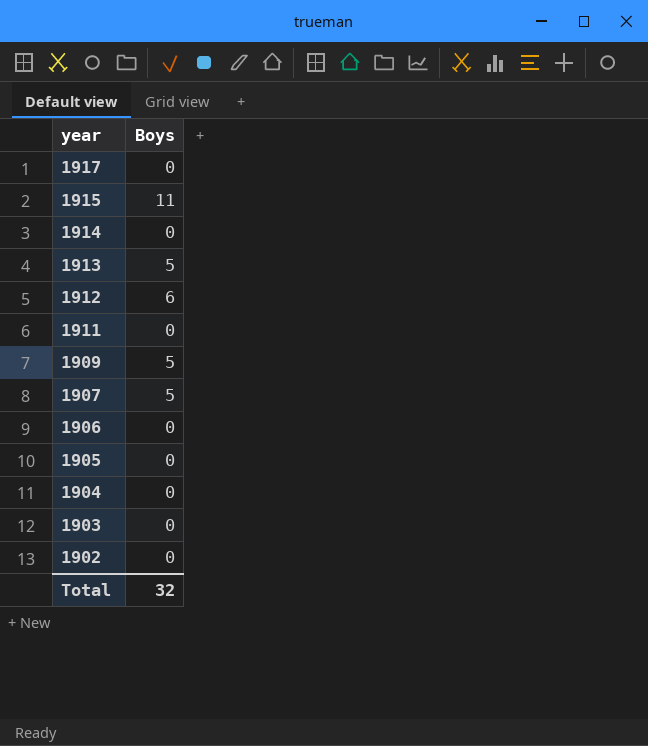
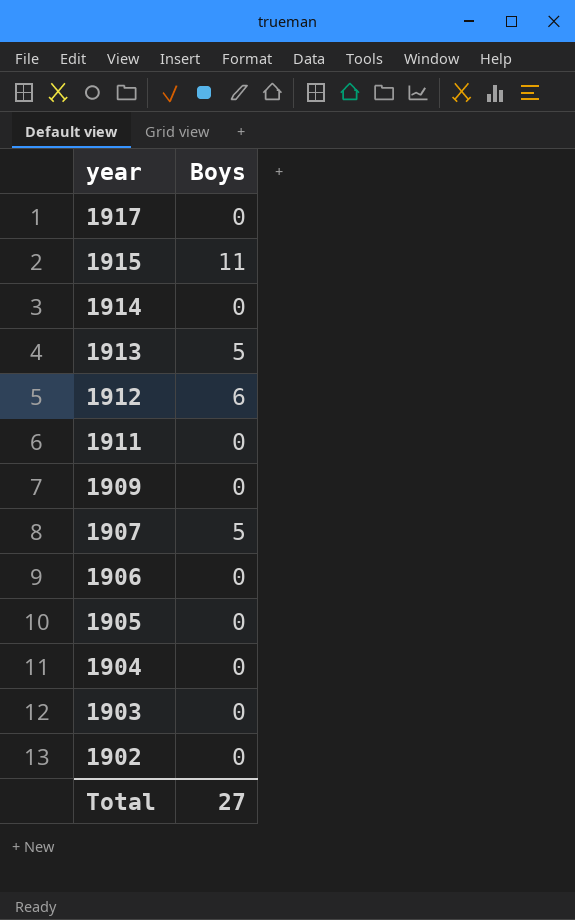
1909 | Boys: 5 -> 0
Total | Boys: 32 -> 27

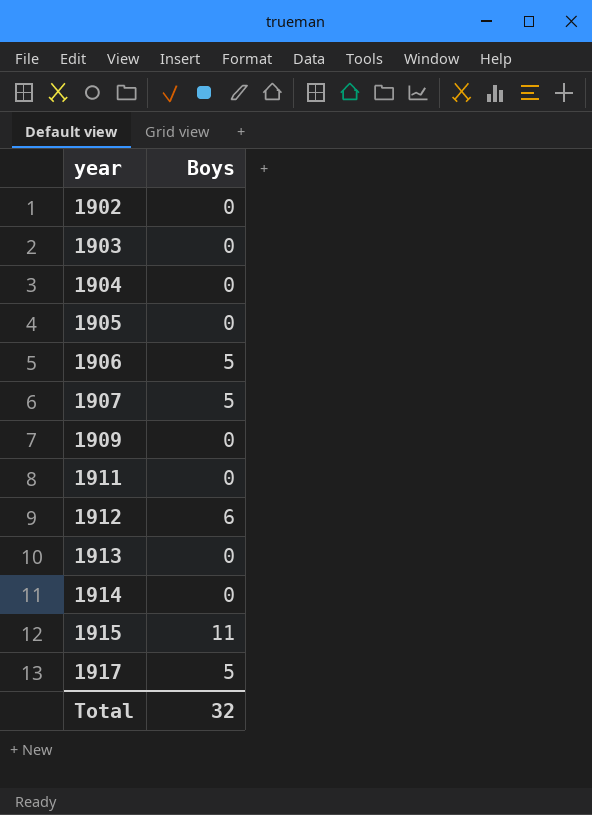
row order: year descending -> year ascending
1906 | Boys: 0 -> 5
1913 | Boys: 5 -> 0
1917 | Boys: 0 -> 5
Total | Boys: 27 -> 32

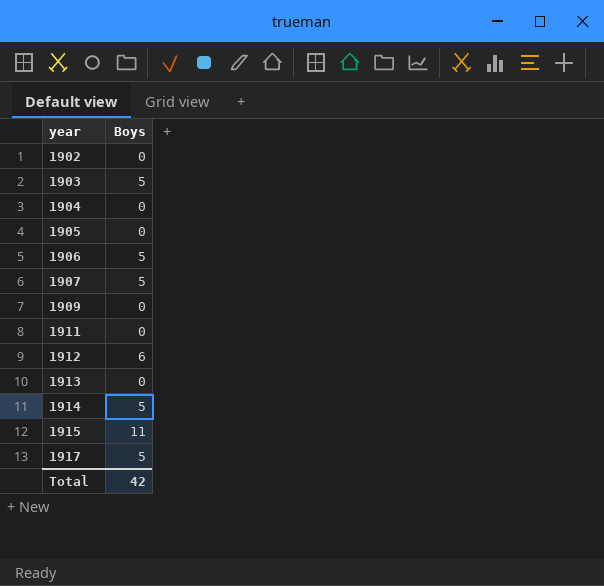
1903 | Boys: 0 -> 5
1914 | Boys: 0 -> 5
Total | Boys: 32 -> 42

